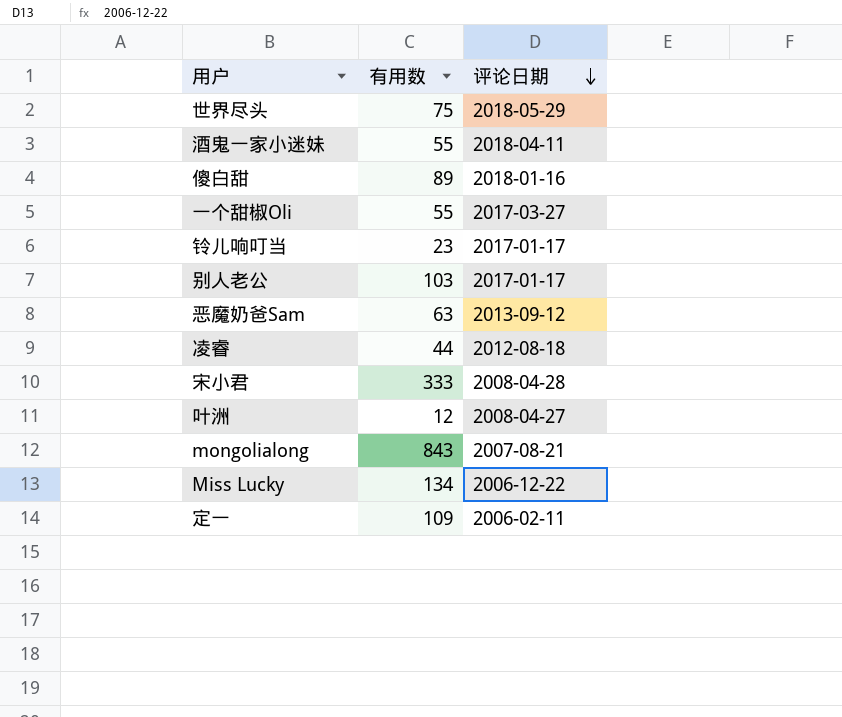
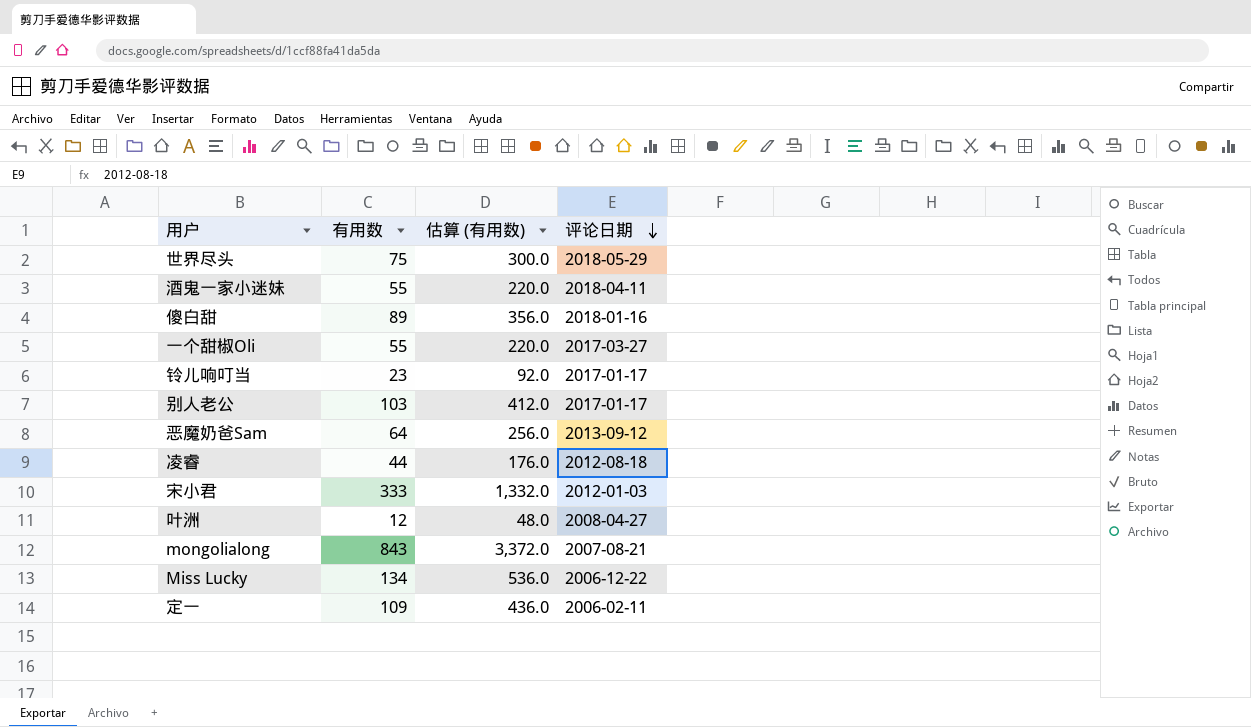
column 估算 (有用数) | formula: none -> [有用数] * 4
恶魔奶爸Sam | 有用数: 63 -> 64
宋小君 | 评论日期: 2008-04-28 -> 2012-01-03

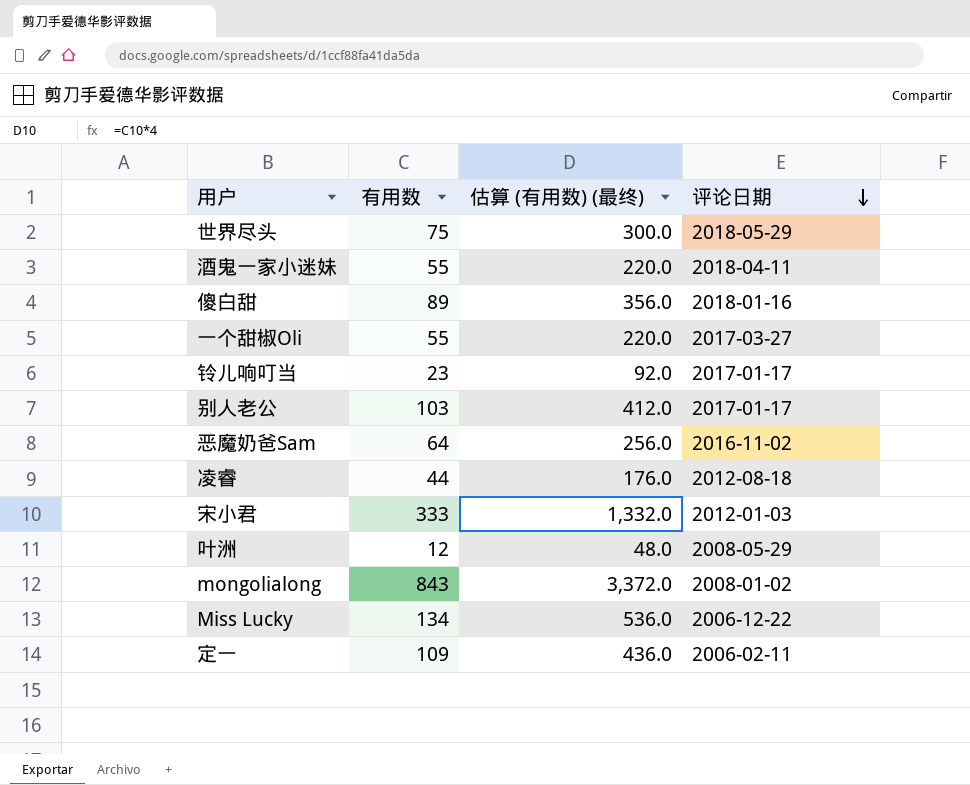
column name: 估算 (有用数) -> 估算 (有用数) (最终)
恶魔奶爸Sam | 评论日期: 2013-09-12 -> 2016-11-02
叶洲 | 评论日期: 2008-04-27 -> 2008-05-29
mongolialong | 评论日期: 2007-08-21 -> 2008-01-02

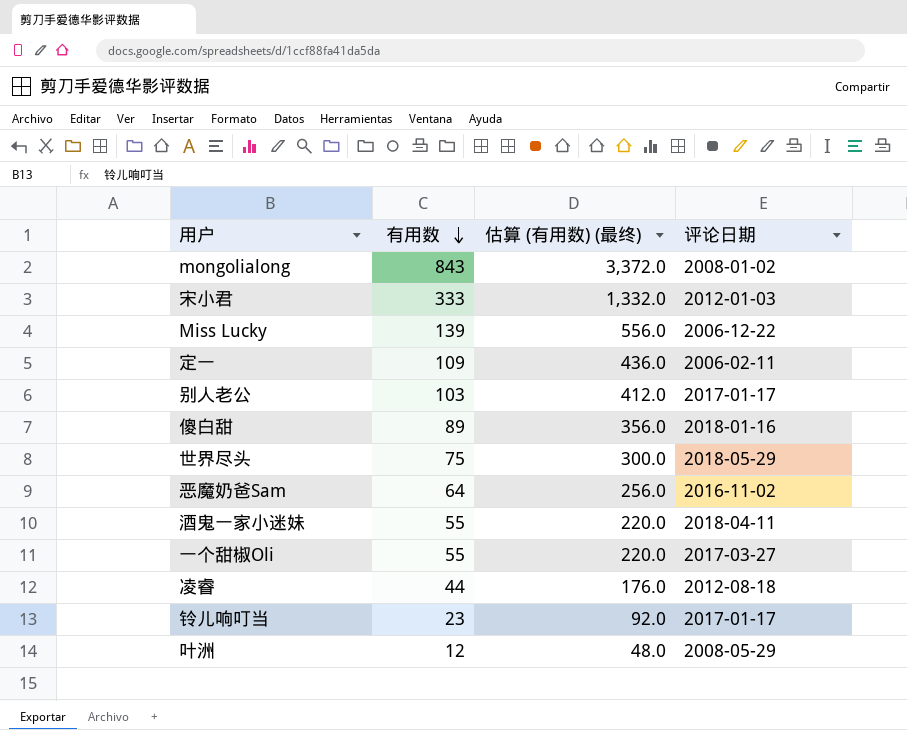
row order: 评论日期 descending -> 有用数 descending
Miss Lucky | 有用数: 134 -> 139
Miss Lucky | 估算 (有用数) (最终): 536.0 -> 556.0

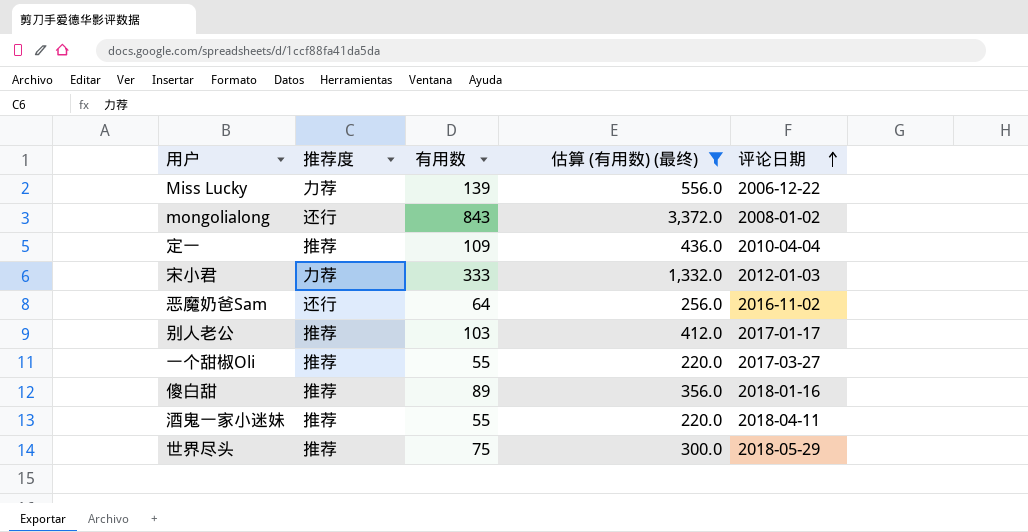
filter: none -> 估算 (有用数) (最终) >= 220.0
row order: 有用数 descending -> 评论日期 ascending
column 推荐度 | position: none -> 2
定一 | 评论日期: 2006-02-11 -> 2010-04-04

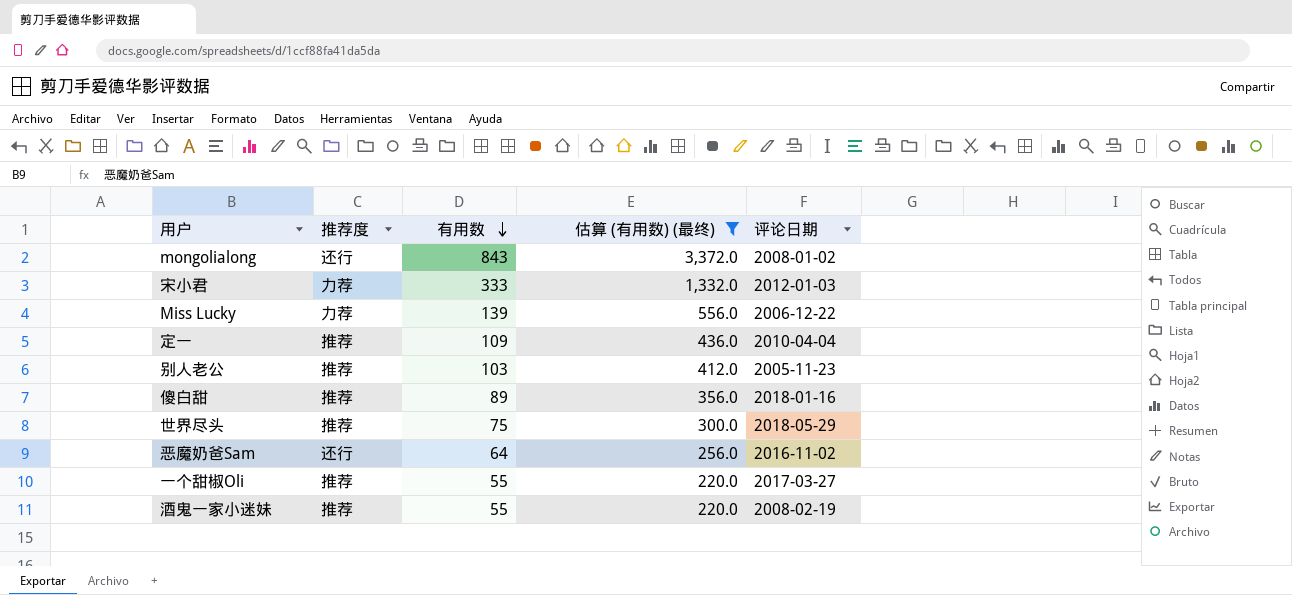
row order: 评论日期 ascending -> 有用数 descending
别人老公 | 评论日期: 2017-01-17 -> 2005-11-23
酒鬼一家小迷妹 | 评论日期: 2018-04-11 -> 2008-02-19

